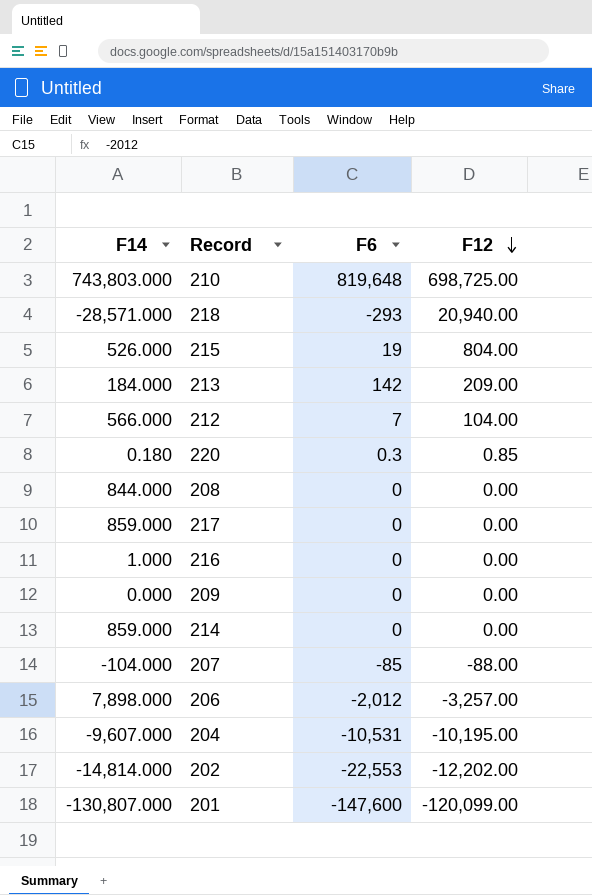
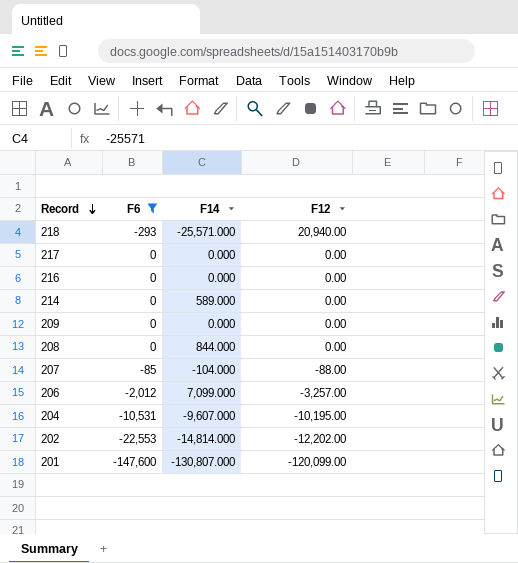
filter: none -> F6 <= 0
row order: F12 descending -> Record descending
column F14 | position: 1 -> 3
218 | F14: -28,571.000 -> -25,571.000
217 | F14: 859.000 -> 0.000
216 | F14: 1.000 -> 0.000
214 | F14: 859.000 -> 589.000
206 | F14: 7,898.000 -> 7,099.000

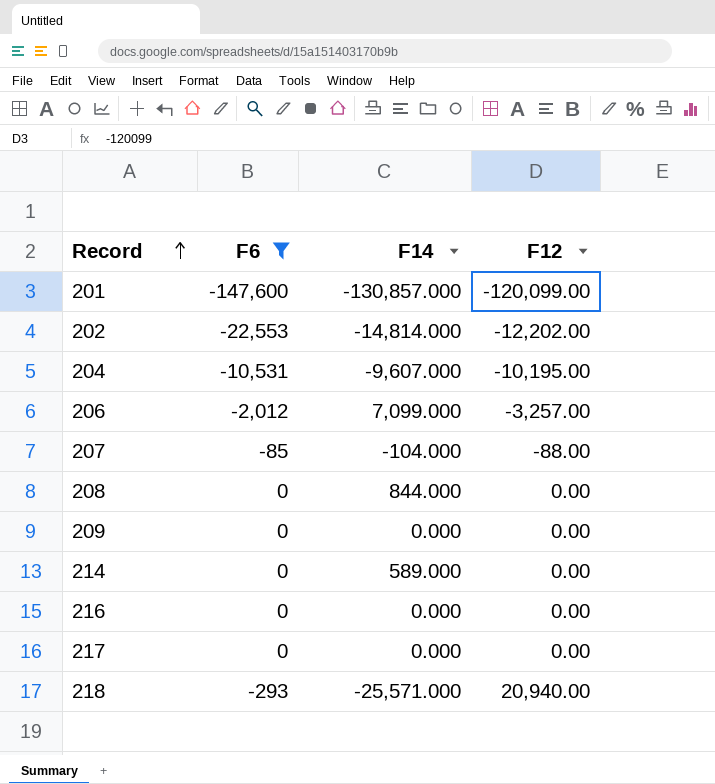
row order: Record descending -> Record ascending
201 | F14: -130,807.000 -> -130,857.000

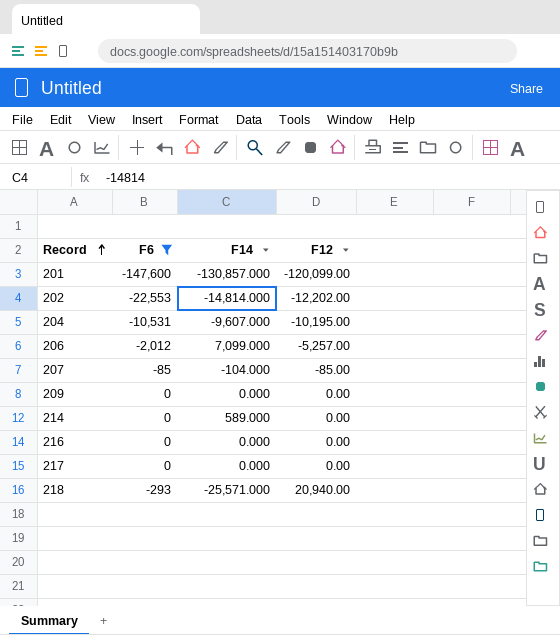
row 208: 0 | 844.000 | 0.00 -> none
206 | F12: -3,257.00 -> -5,257.00
207 | F12: -88.00 -> -85.00

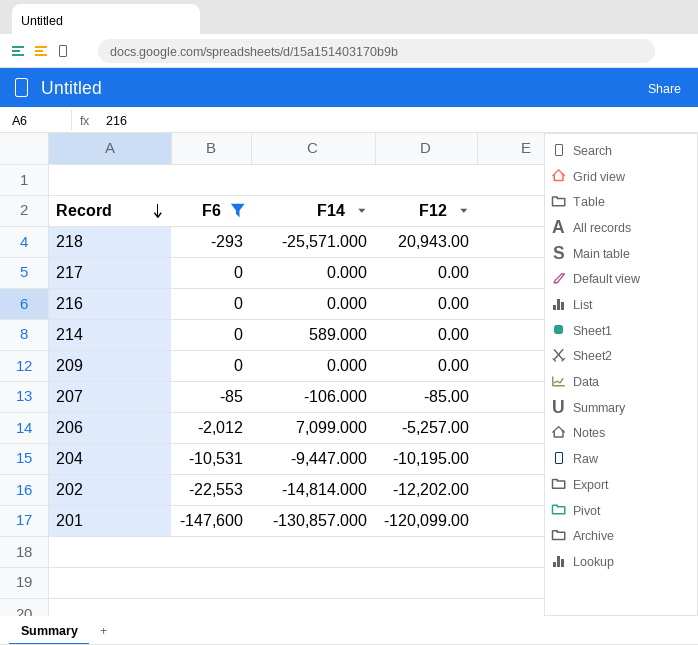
row order: Record ascending -> Record descending
218 | F12: 20,940.00 -> 20,943.00
207 | F14: -104.000 -> -106.000
204 | F14: -9,607.000 -> -9,447.000

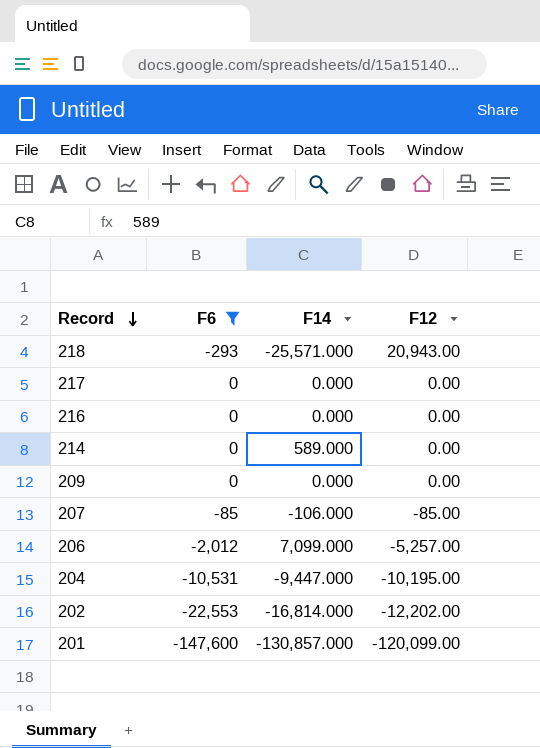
202 | F14: -14,814.000 -> -16,814.000

